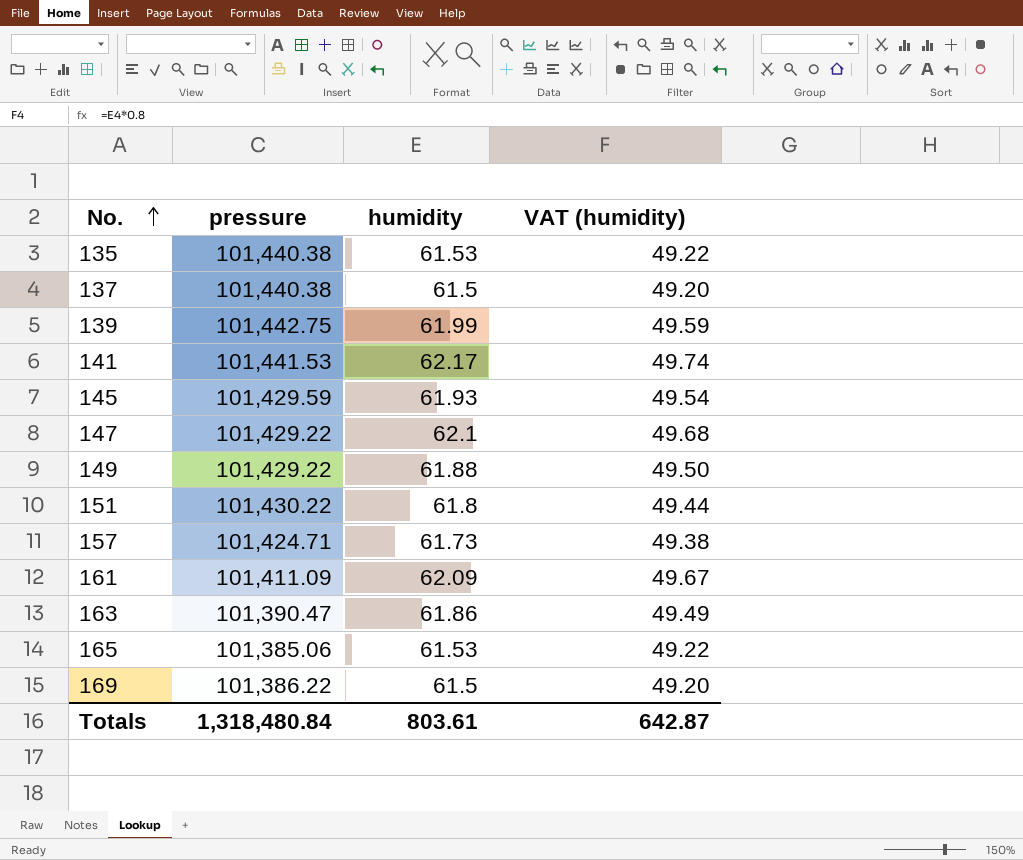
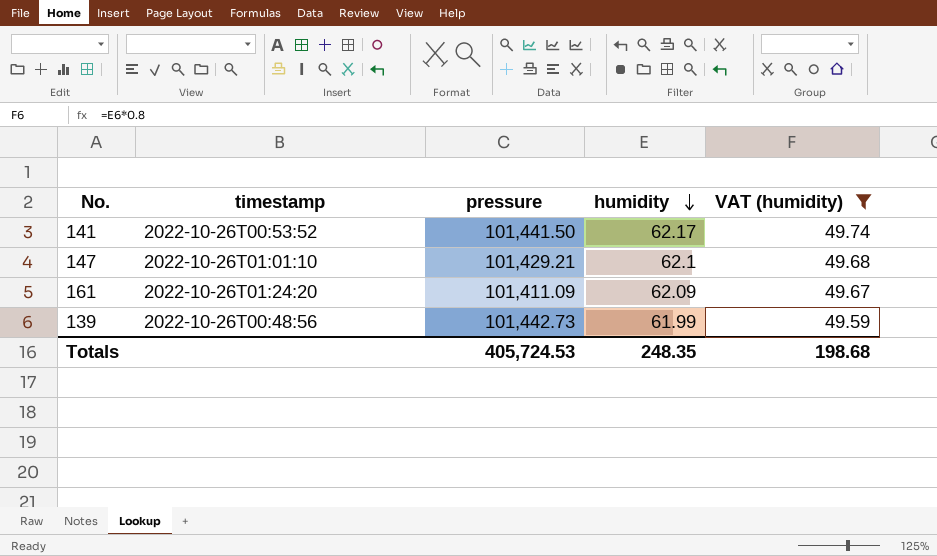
filter: none -> VAT (humidity) >= 49.59
row order: No. ascending -> humidity descending
column timestamp | position: none -> 2
141 | pressure: 101,441.53 -> 101,441.50
147 | pressure: 101,429.22 -> 101,429.21
139 | pressure: 101,442.75 -> 101,442.73
Totals | pressure: 1,318,480.84 -> 405,724.53
Totals | humidity: 803.61 -> 248.35
Totals | VAT (humidity): 642.87 -> 198.68

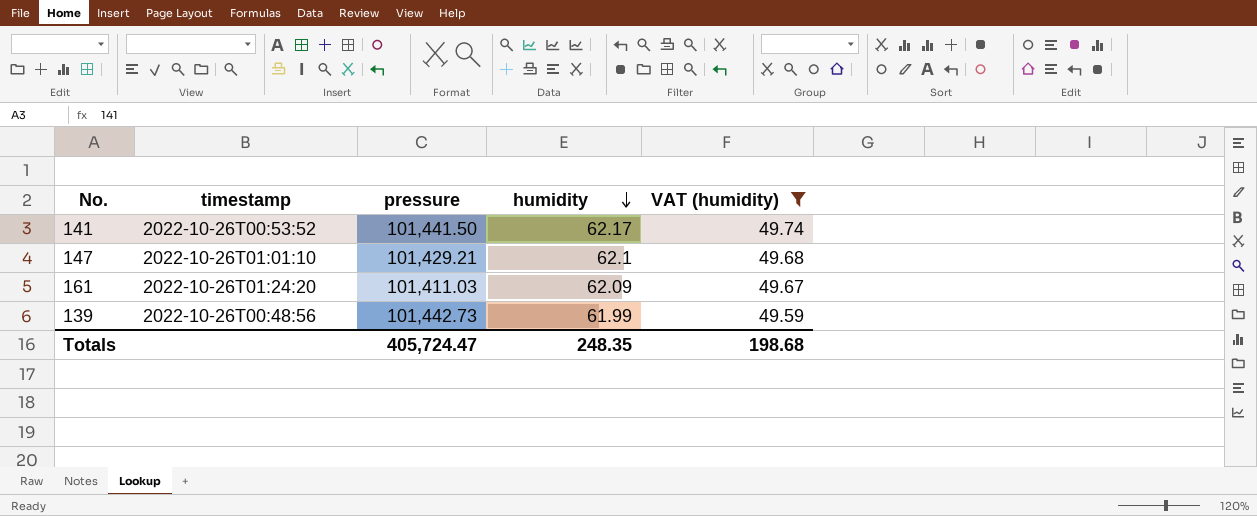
161 | pressure: 101,411.09 -> 101,411.03
Totals | pressure: 405,724.53 -> 405,724.47

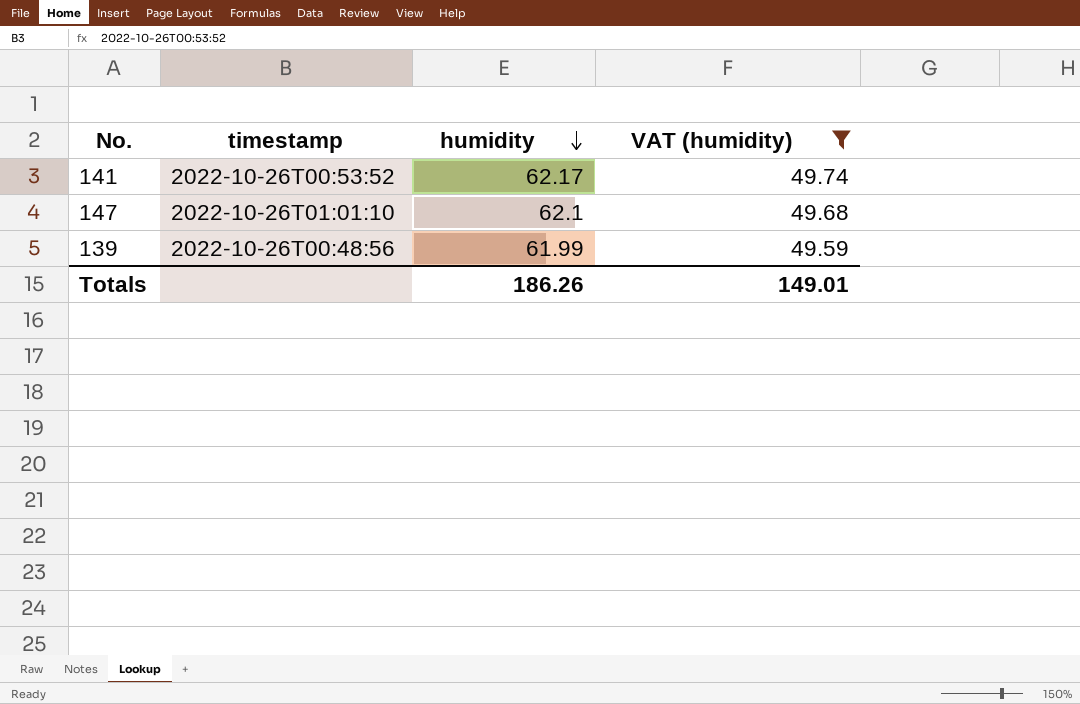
column pressure | position: 3 -> none
row 161: 2022-10-26T01:24:20 | 101,411.03 | 62.09 | 49.67 -> none
Totals | humidity: 248.35 -> 186.26
Totals | VAT (humidity): 198.68 -> 149.01

